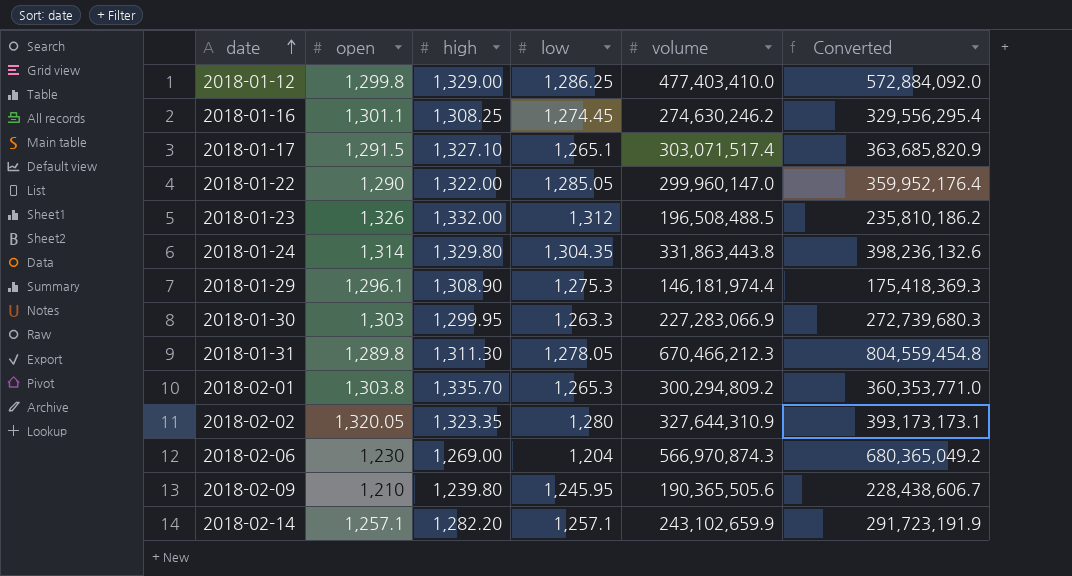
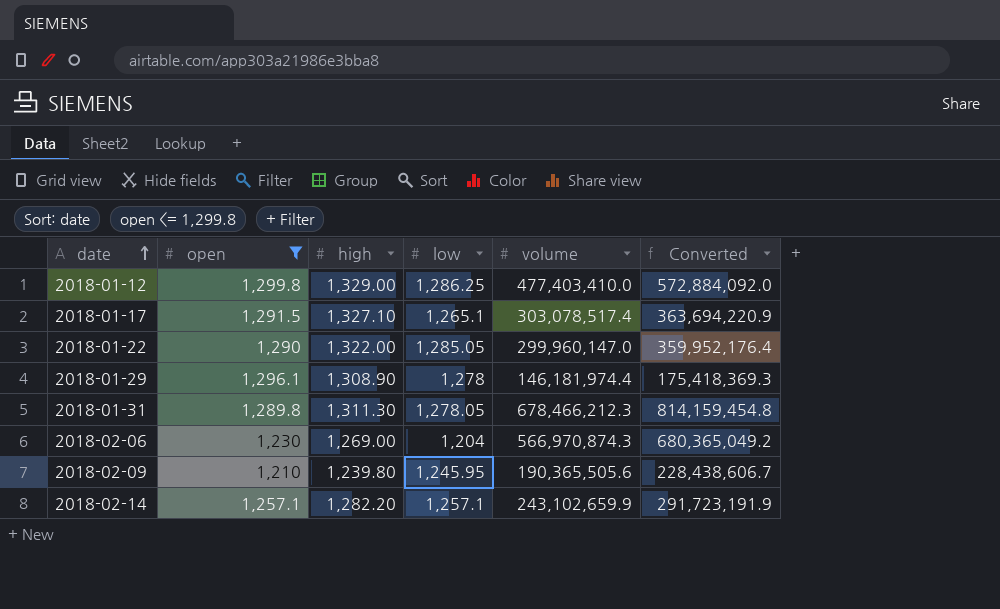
filter: none -> open <= 1,299.8
2018-01-17 | volume: 303,071,517.4 -> 303,078,517.4
2018-01-17 | Converted: 363,685,820.9 -> 363,694,220.9
2018-01-29 | low: 1,275.3 -> 1,278
2018-01-31 | volume: 670,466,212.3 -> 678,466,212.3
2018-01-31 | Converted: 804,559,454.8 -> 814,159,454.8

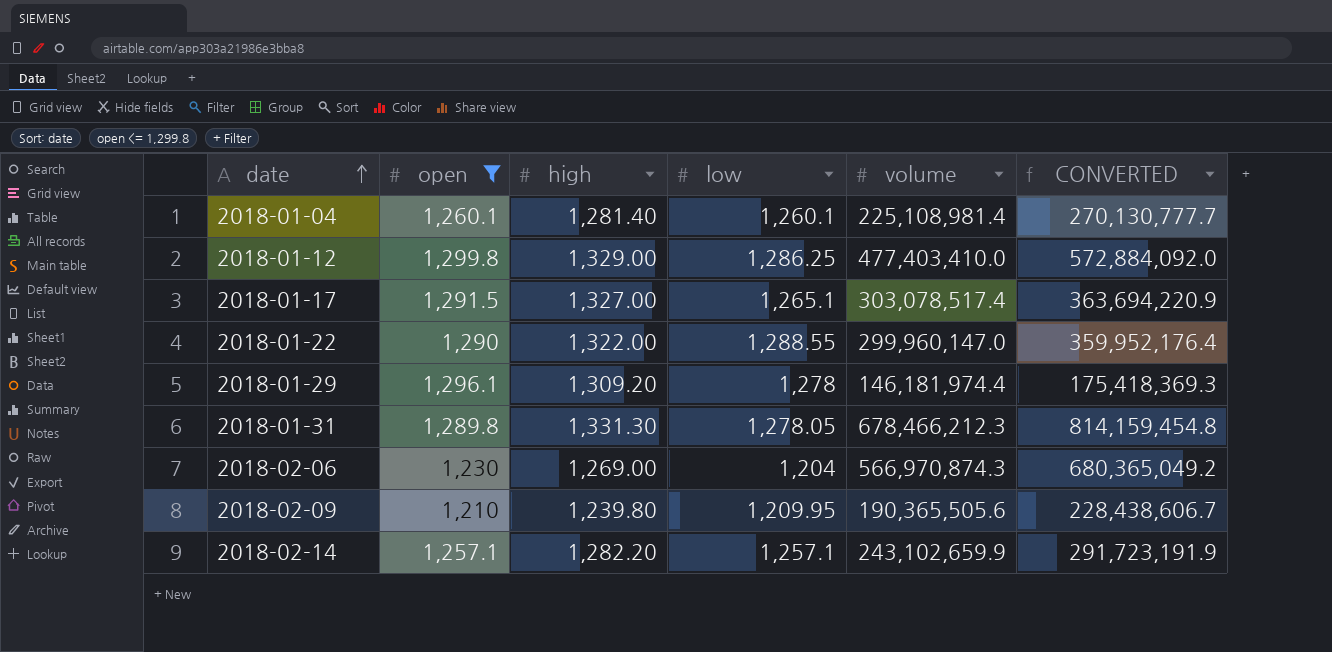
column name: Converted -> CONVERTED
row 2018-01-04: none -> 1,260.1 | 1,281.40 | 1,260.1 | 225,108,981.4 | 270,130,777.7
2018-01-17 | high: 1,327.10 -> 1,327.00
2018-01-22 | low: 1,285.05 -> 1,288.55
2018-01-29 | high: 1,308.90 -> 1,309.20
2018-01-31 | high: 1,311.30 -> 1,331.30
2018-02-09 | low: 1,245.95 -> 1,209.95

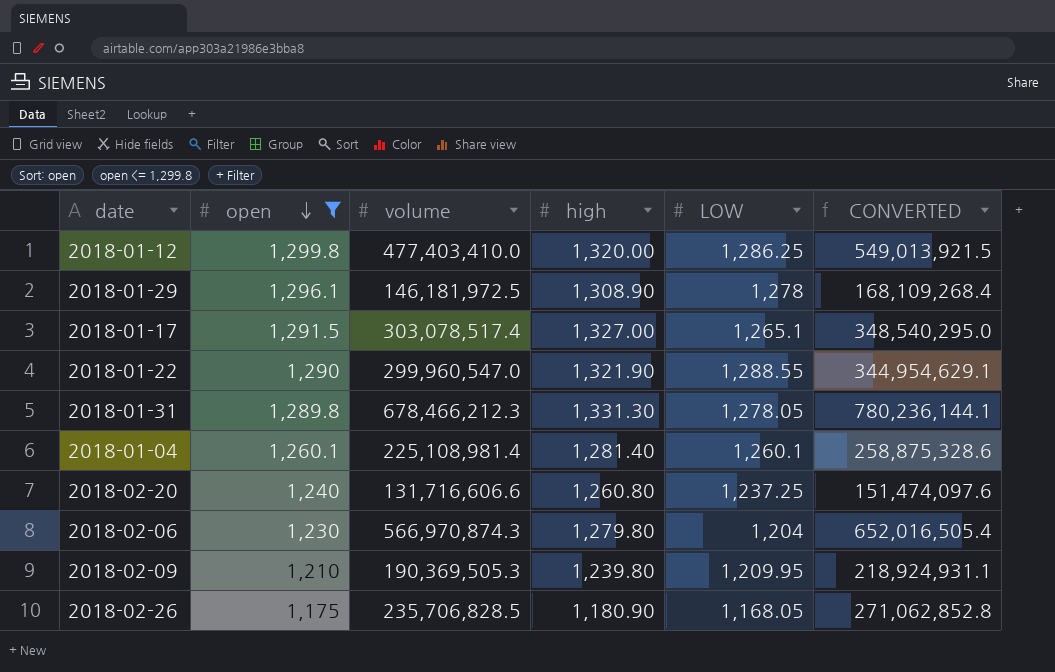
row order: date ascending -> open descending
column volume | position: 5 -> 3
column name: low -> LOW
column CONVERTED | formula: [volume] * 1.2 -> [volume] * 1.15
row 2018-02-14: 1,257.1 | 1,282.20 | 1,257.1 | 243,102,659.9 | 291,723,191.9 -> none
2018-01-12 | high: 1,329.00 -> 1,320.00
2018-01-29 | volume: 146,181,974.4 -> 146,181,972.5
2018-01-29 | high: 1,309.20 -> 1,308.90
2018-01-22 | volume: 299,960,147.0 -> 299,960,547.0
2018-01-22 | high: 1,322.00 -> 1,321.90
row 2018-02-20: none -> 1,240 | 131,716,606.6 | 1,260.80 | 1,237.25 | 151,474,097.6
2018-02-06 | high: 1,269.00 -> 1,279.80
2018-02-09 | volume: 190,365,505.6 -> 190,369,505.3
row 2018-02-26: none -> 1,175 | 235,706,828.5 | 1,180.90 | 1,168.05 | 271,062,852.8

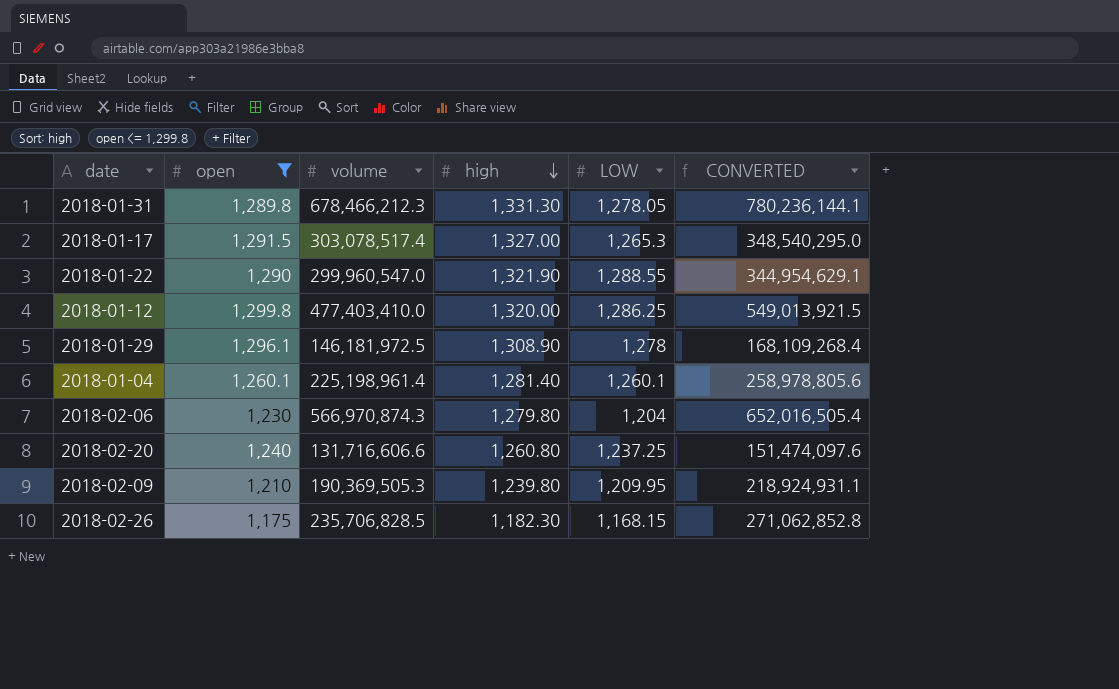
row order: open descending -> high descending
2018-01-17 | LOW: 1,265.1 -> 1,265.3
2018-01-04 | volume: 225,108,981.4 -> 225,198,961.4
2018-01-04 | CONVERTED: 258,875,328.6 -> 258,978,805.6
2018-02-26 | high: 1,180.90 -> 1,182.30
2018-02-26 | LOW: 1,168.05 -> 1,168.15

